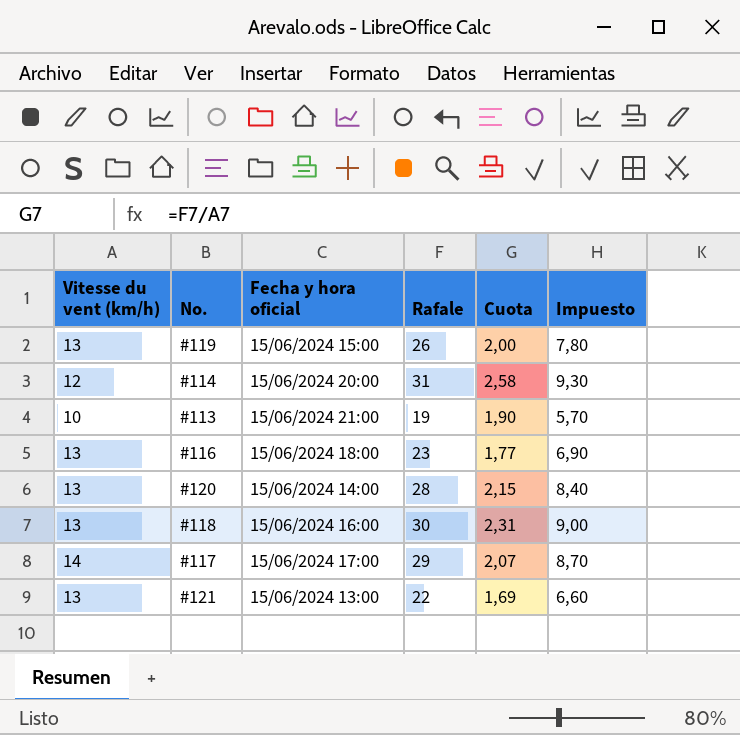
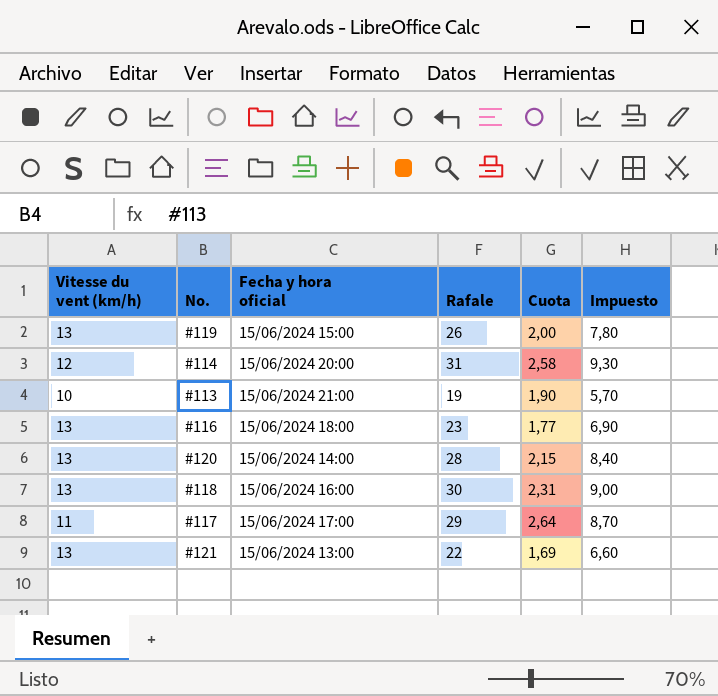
#117 | Vitesse du vent (km/h): 14 -> 11
#117 | Cuota: 2,07 -> 2,64

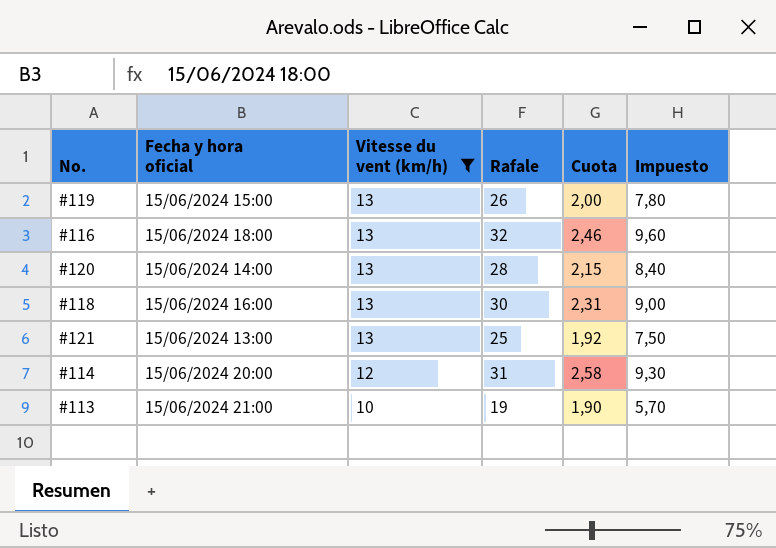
filter: none -> Vitesse du vent (km/h) != 11
row order: none -> Vitesse du vent (km/h) descending
column Vitesse du vent (km/h) | position: 1 -> 3
#116 | Rafale: 23 -> 32
#116 | Cuota: 1,77 -> 2,46
#116 | Impuesto: 6,90 -> 9,60
#121 | Rafale: 22 -> 25
#121 | Cuota: 1,69 -> 1,92
#121 | Impuesto: 6,60 -> 7,50

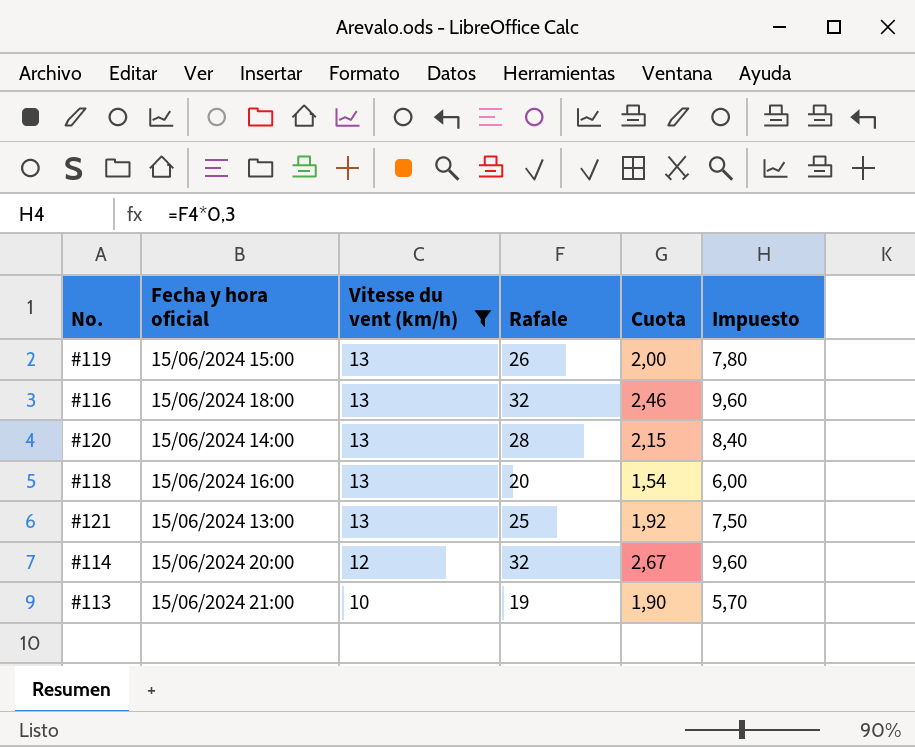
#118 | Rafale: 30 -> 20
#118 | Cuota: 2,31 -> 1,54
#118 | Impuesto: 9,00 -> 6,00
#114 | Rafale: 31 -> 32
#114 | Cuota: 2,58 -> 2,67
#114 | Impuesto: 9,30 -> 9,60

